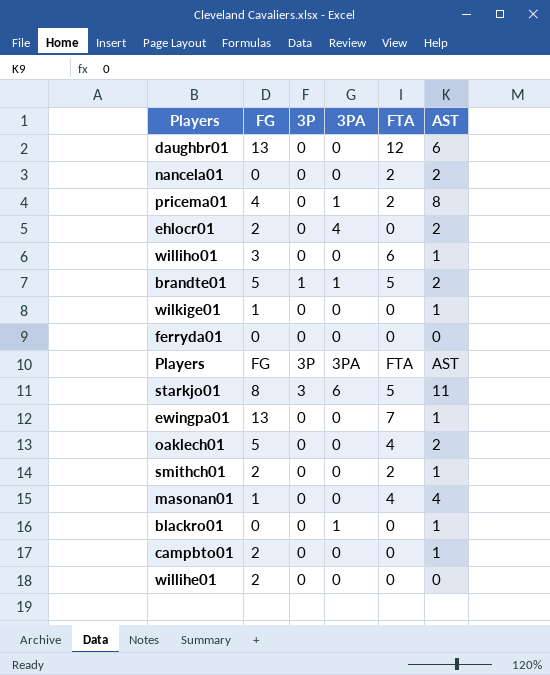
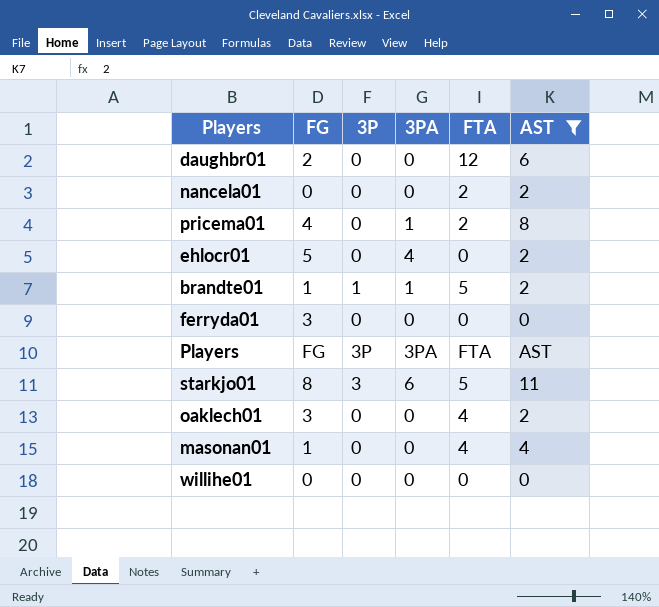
filter: none -> AST != 1
daughbr01 | FG: 13 -> 2
ehlocr01 | FG: 2 -> 5
brandte01 | FG: 5 -> 1
ferryda01 | FG: 0 -> 3
oaklech01 | FG: 5 -> 3
willihe01 | FG: 2 -> 0

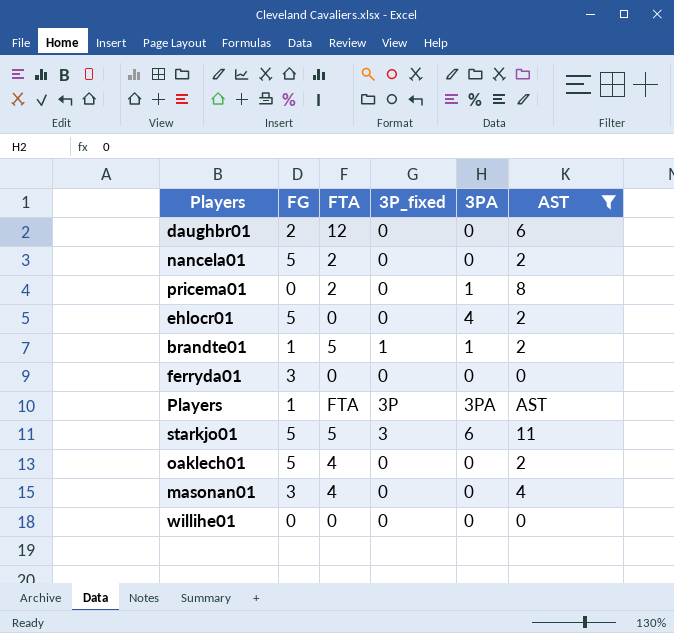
column FTA | position: 5 -> 3
column name: 3P -> 3P_fixed
nancela01 | FG: 0 -> 5
pricema01 | FG: 4 -> 0
Players | FG: FG -> 1
starkjo01 | FG: 8 -> 5
oaklech01 | FG: 3 -> 5
masonan01 | FG: 1 -> 3

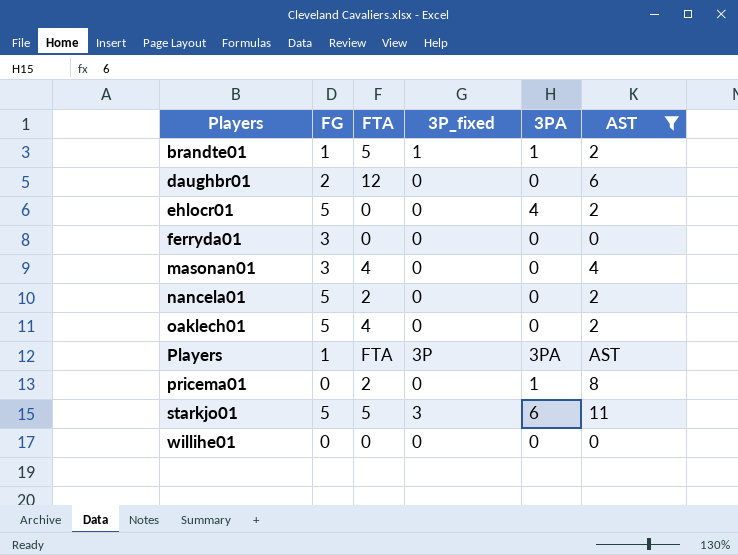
row order: none -> Players ascending

